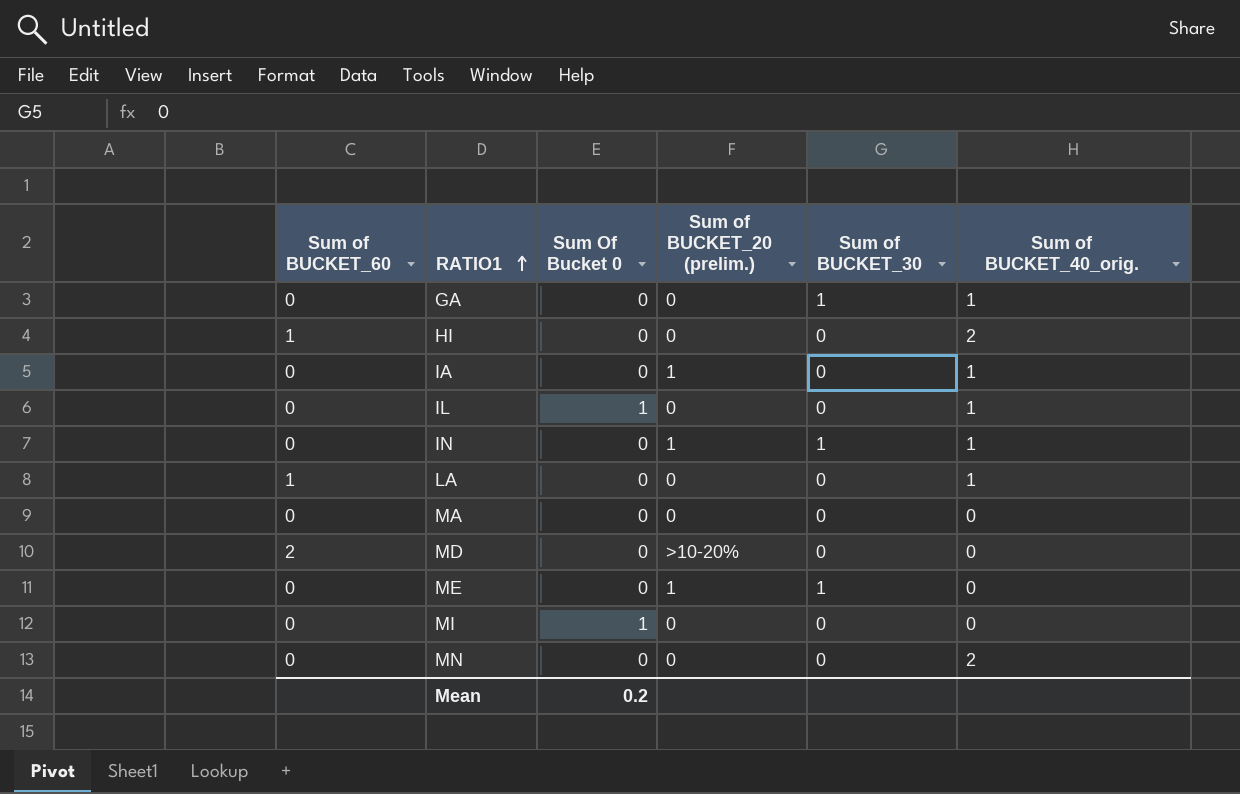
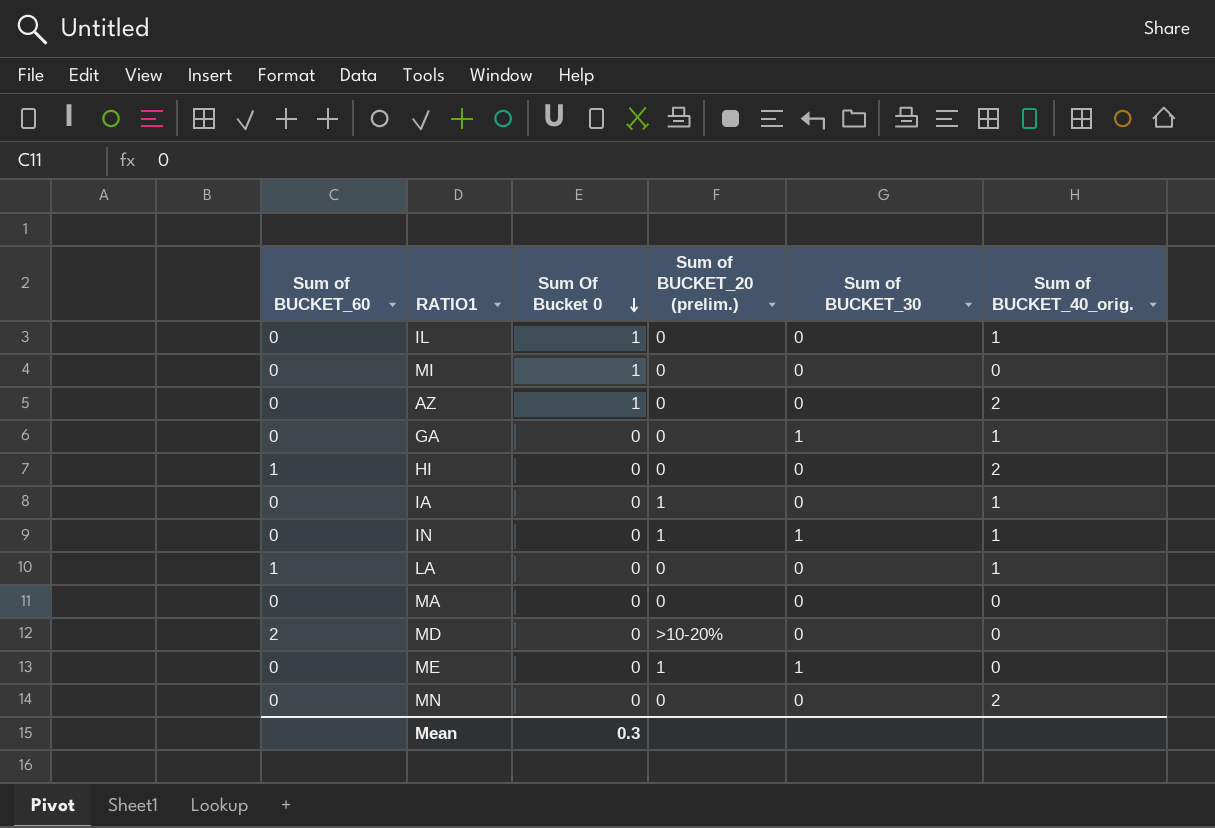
row order: RATIO1 ascending -> Sum Of Bucket 0 descending
row AZ: none -> 0 | 1 | 0 | 0 | 2
Mean | Sum Of Bucket 0: 0.2 -> 0.3

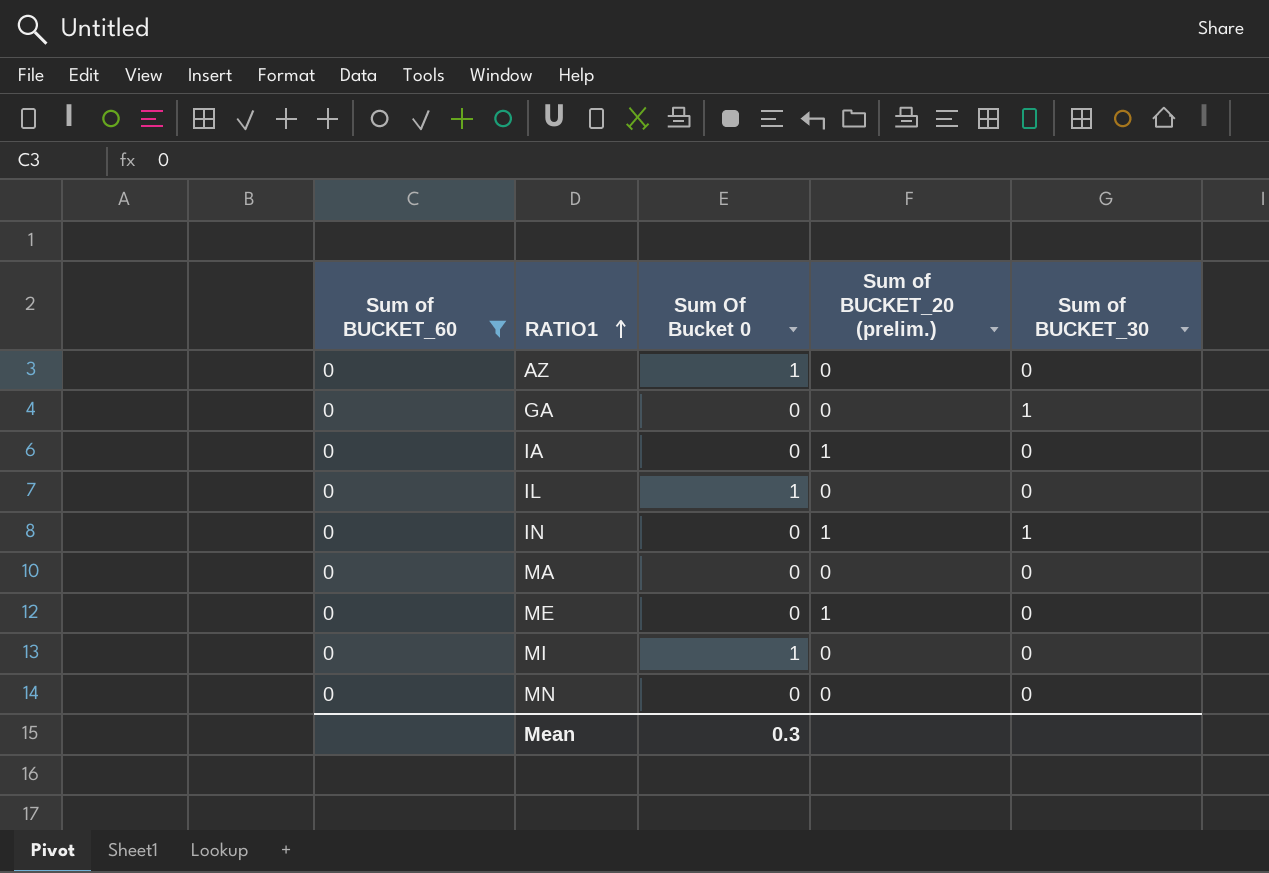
filter: none -> Sum of BUCKET_60 = 0
row order: Sum Of Bucket 0 descending -> RATIO1 ascending
column Sum of BUCKET_40_orig. | position: 6 -> none
ME | Sum of BUCKET_30: 1 -> 0

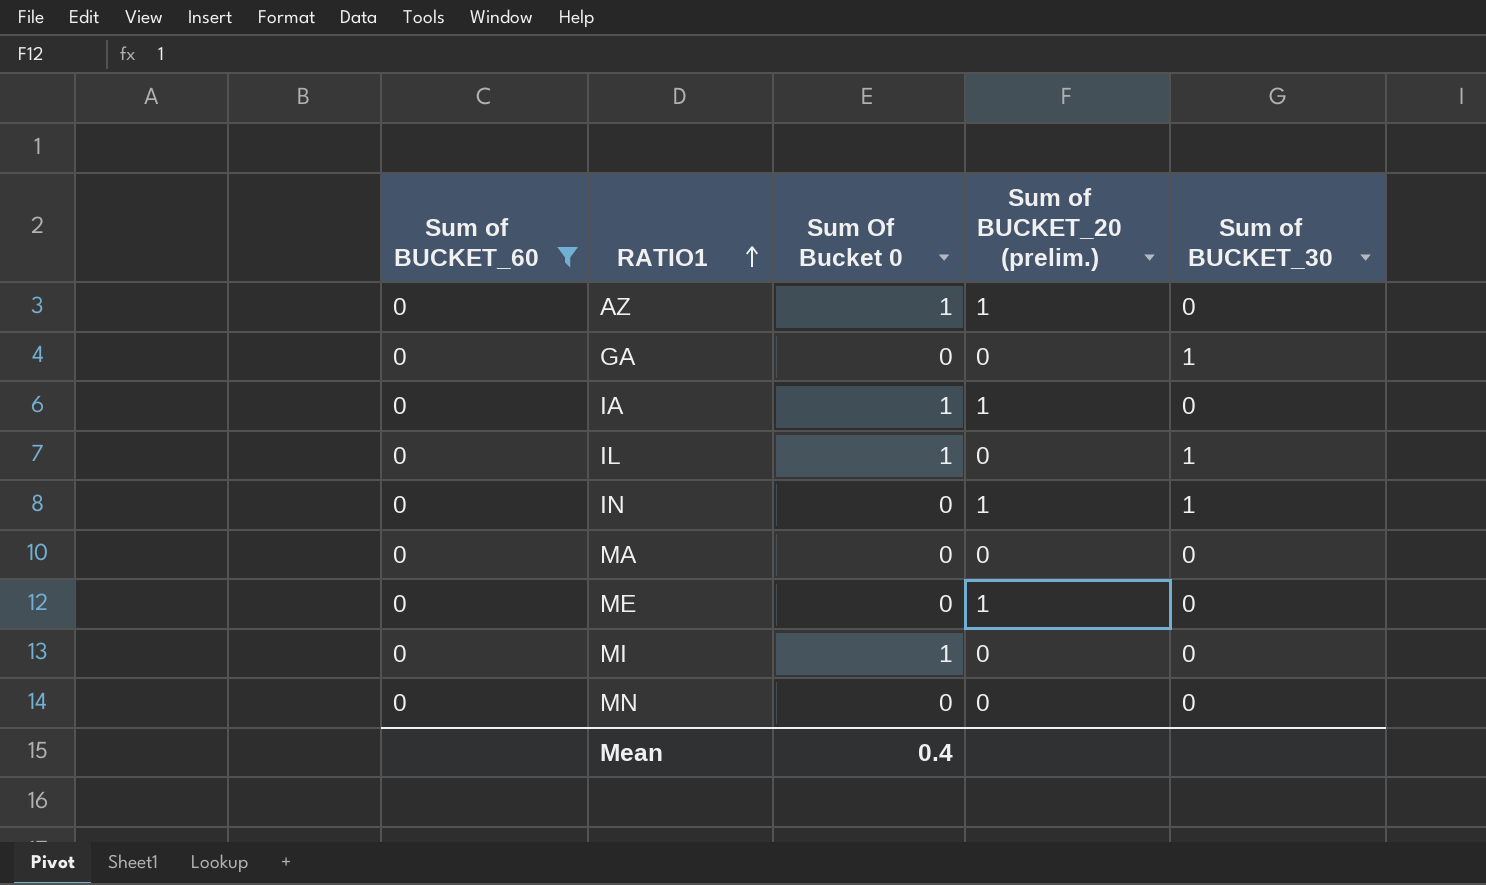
AZ | Sum of BUCKET_20 (prelim.): 0 -> 1
IA | Sum Of Bucket 0: 0 -> 1
IL | Sum of BUCKET_30: 0 -> 1
Mean | Sum Of Bucket 0: 0.3 -> 0.4

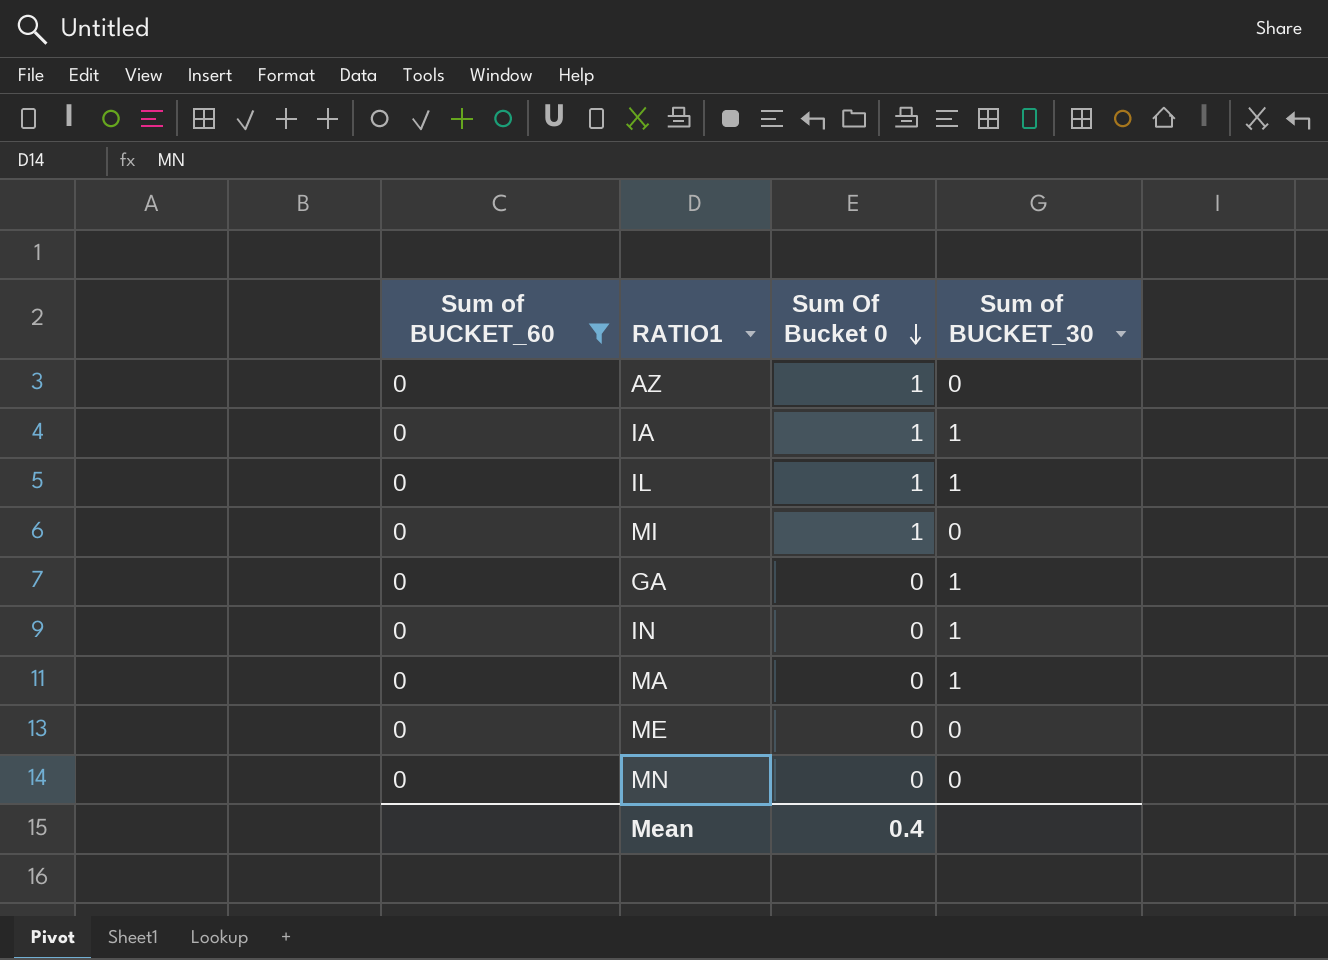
row order: RATIO1 ascending -> Sum Of Bucket 0 descending
column Sum of BUCKET_20 (prelim.) | position: 4 -> none
IA | Sum of BUCKET_30: 0 -> 1
MA | Sum of BUCKET_30: 0 -> 1

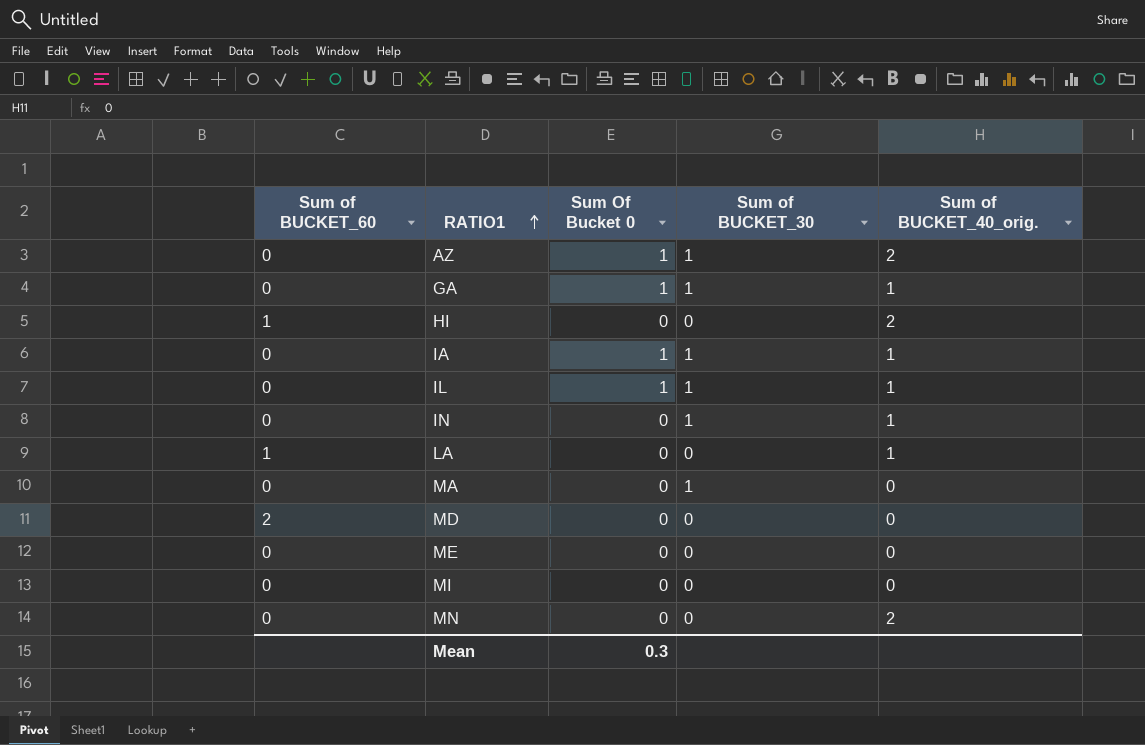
filter: Sum of BUCKET_60 = 0 -> none
row order: Sum Of Bucket 0 descending -> RATIO1 ascending
column Sum of BUCKET_40_orig. | position: none -> 5
AZ | Sum of BUCKET_30: 0 -> 1
GA | Sum Of Bucket 0: 0 -> 1
MI | Sum Of Bucket 0: 1 -> 0
Mean | Sum Of Bucket 0: 0.4 -> 0.3

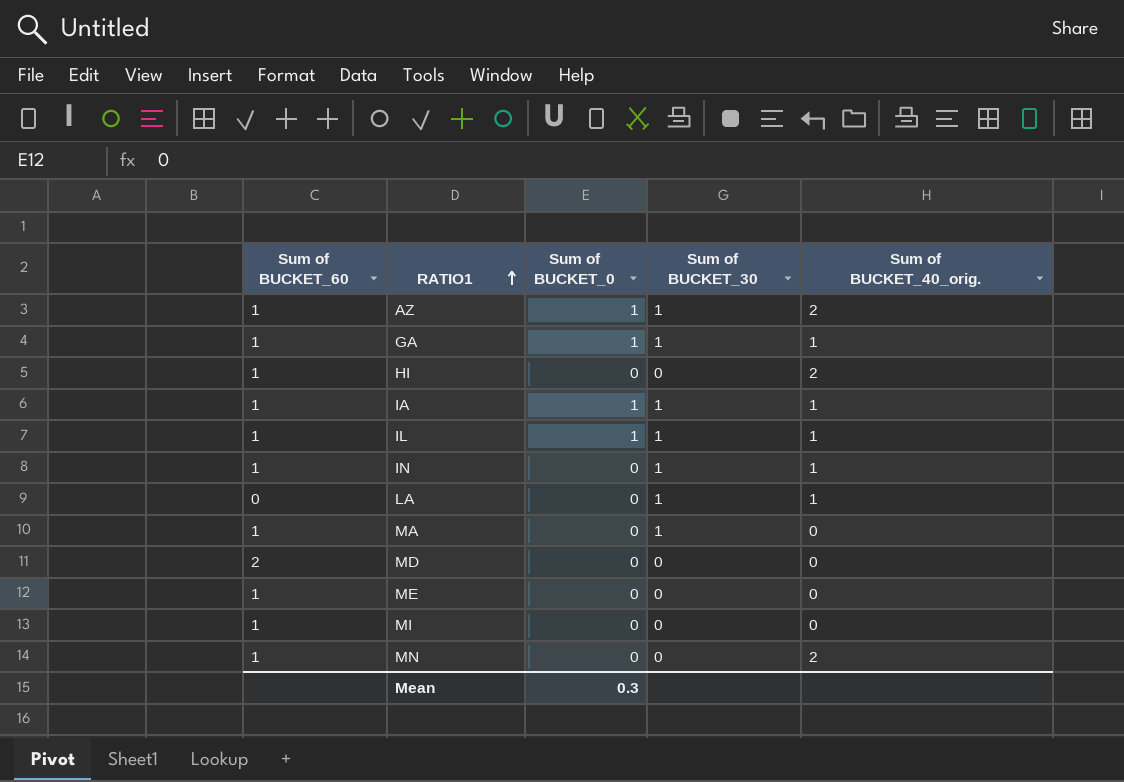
column name: Sum Of Bucket 0 -> Sum of BUCKET_0
AZ | Sum of BUCKET_60: 0 -> 1
GA | Sum of BUCKET_60: 0 -> 1
IA | Sum of BUCKET_60: 0 -> 1
IL | Sum of BUCKET_60: 0 -> 1
IN | Sum of BUCKET_60: 0 -> 1
LA | Sum of BUCKET_60: 1 -> 0
LA | Sum of BUCKET_30: 0 -> 1
MA | Sum of BUCKET_60: 0 -> 1
ME | Sum of BUCKET_60: 0 -> 1
MI | Sum of BUCKET_60: 0 -> 1
MN | Sum of BUCKET_60: 0 -> 1

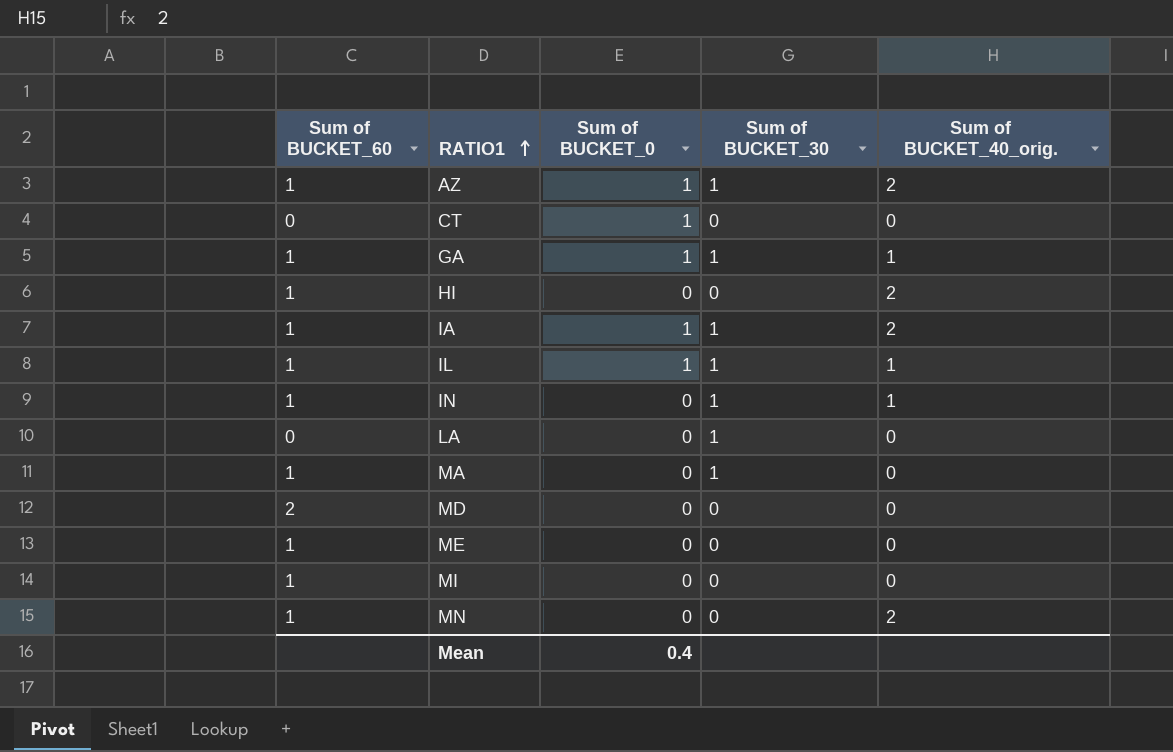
row CT: none -> 0 | 1 | 0 | 0
IA | Sum of BUCKET_40_orig.: 1 -> 2
LA | Sum of BUCKET_40_orig.: 1 -> 0
Mean | Sum of BUCKET_0: 0.3 -> 0.4

